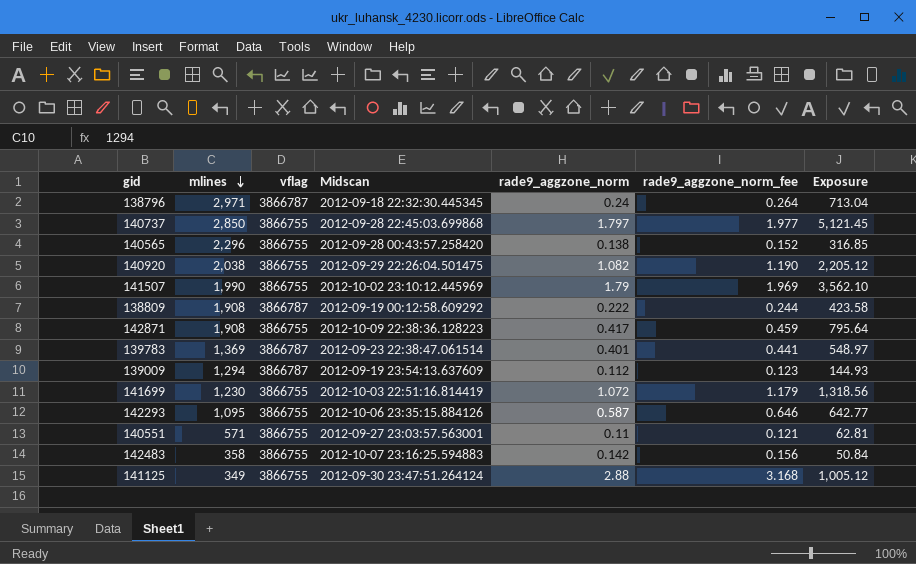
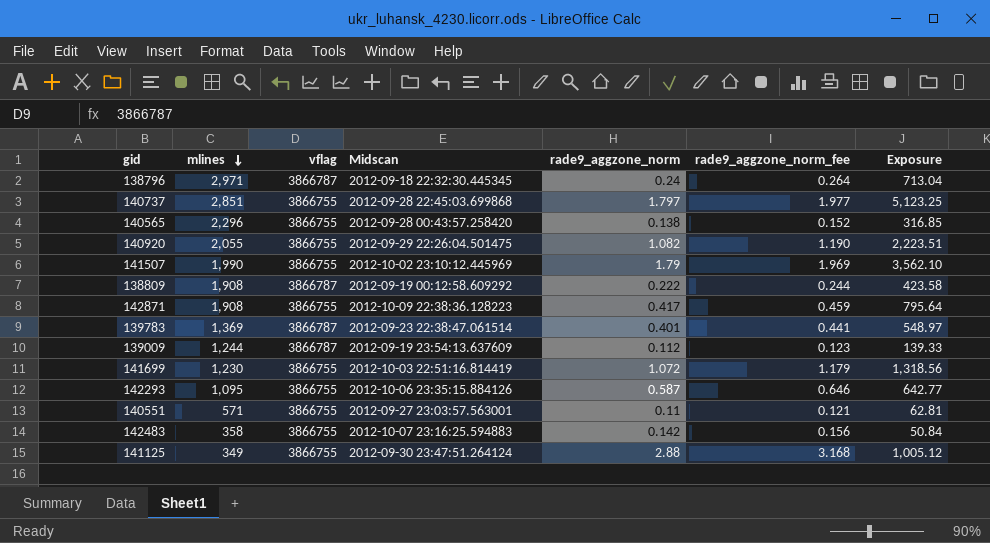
140737 | mlines: 2,850 -> 2,851
140737 | Exposure: 5,121.45 -> 5,123.25
140920 | mlines: 2,038 -> 2,055
140920 | Exposure: 2,205.12 -> 2,223.51
139009 | mlines: 1,294 -> 1,244
139009 | Exposure: 144.93 -> 139.33

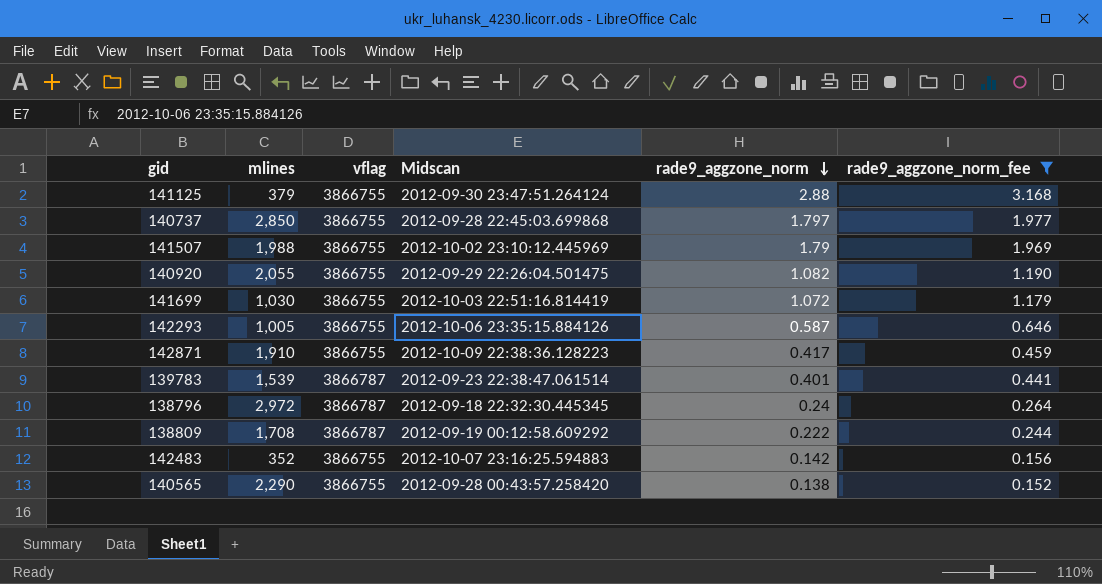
filter: none -> rade9_aggzone_norm_fee >= 0.152
row order: mlines descending -> rade9_aggzone_norm descending
column Exposure | formula: [mlines] * [rade9_aggzone_norm] -> none
141125 | mlines: 349 -> 379
140737 | mlines: 2,851 -> 2,850
141507 | mlines: 1,990 -> 1,988
141699 | mlines: 1,230 -> 1,030
142293 | mlines: 1,095 -> 1,005
142871 | mlines: 1,908 -> 1,910
139783 | mlines: 1,369 -> 1,539
138796 | mlines: 2,971 -> 2,972
138809 | mlines: 1,908 -> 1,708
142483 | mlines: 358 -> 352
140565 | mlines: 2,296 -> 2,290

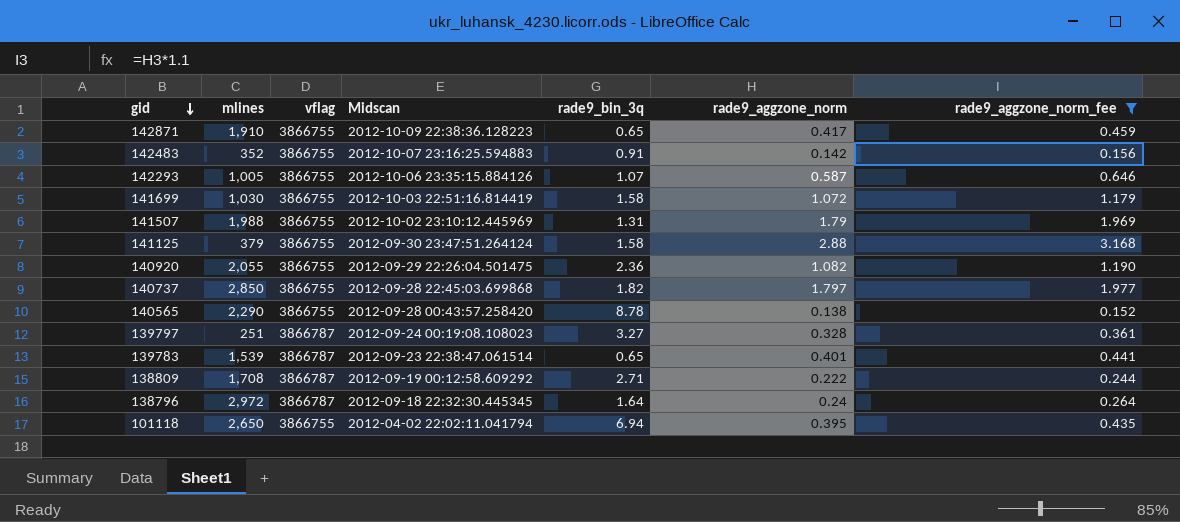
row order: rade9_aggzone_norm descending -> gid descending
column rade9_bin_3q | position: none -> 5
row 139797: none -> 251 | 3866787 | 2012-09-24 00:19:08.108023 | 3.27 | 0.328 | 0.361
row 101118: none -> 2,650 | 3866755 | 2012-04-02 22:02:11.041794 | 6.94 | 0.395 | 0.435

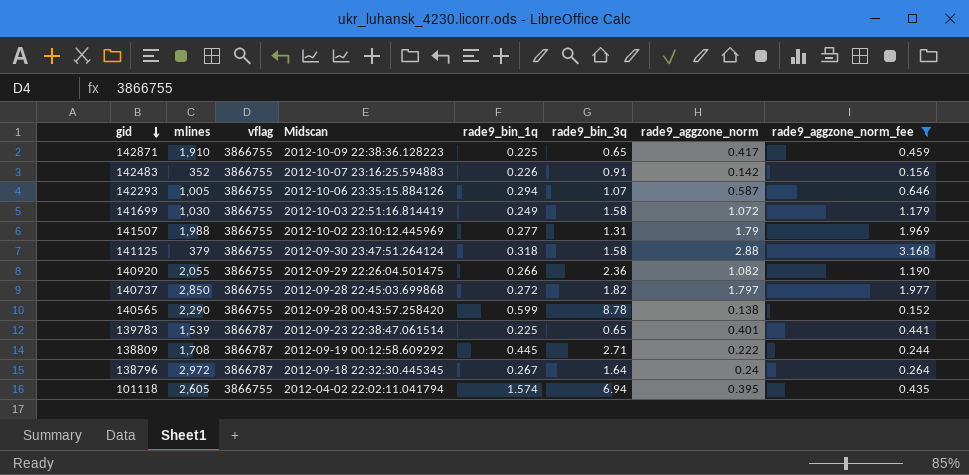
column rade9_bin_1q | position: none -> 5
row 139797: 251 | 3866787 | 2012-09-24 00:19:08.108023 | 3.27 | 0.328 | 0.361 -> none
101118 | mlines: 2,650 -> 2,605

